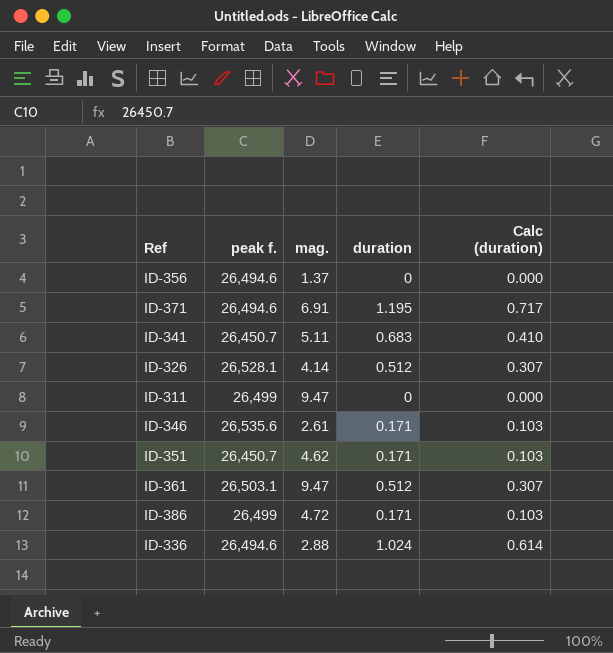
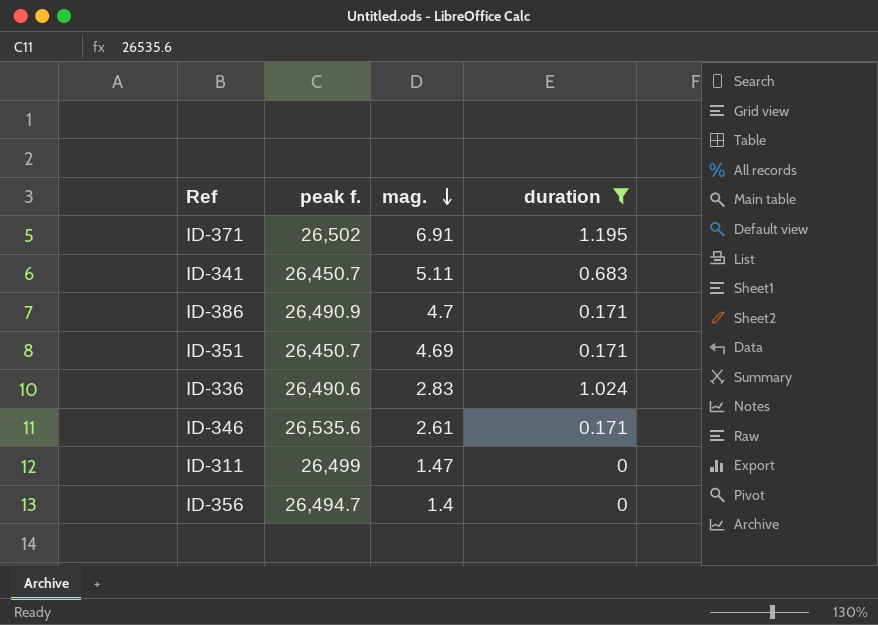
filter: none -> duration != 0.512
row order: none -> mag. descending
column Calc (duration) | formula: [duration] * 0.6 -> none
ID-371 | peak f.: 26,494.6 -> 26,502
ID-386 | peak f.: 26,499 -> 26,490.9
ID-386 | mag.: 4.72 -> 4.7
ID-351 | mag.: 4.62 -> 4.69
ID-336 | peak f.: 26,494.6 -> 26,490.6
ID-336 | mag.: 2.88 -> 2.83
ID-311 | mag.: 9.47 -> 1.47
ID-356 | peak f.: 26,494.6 -> 26,494.7
ID-356 | mag.: 1.37 -> 1.4

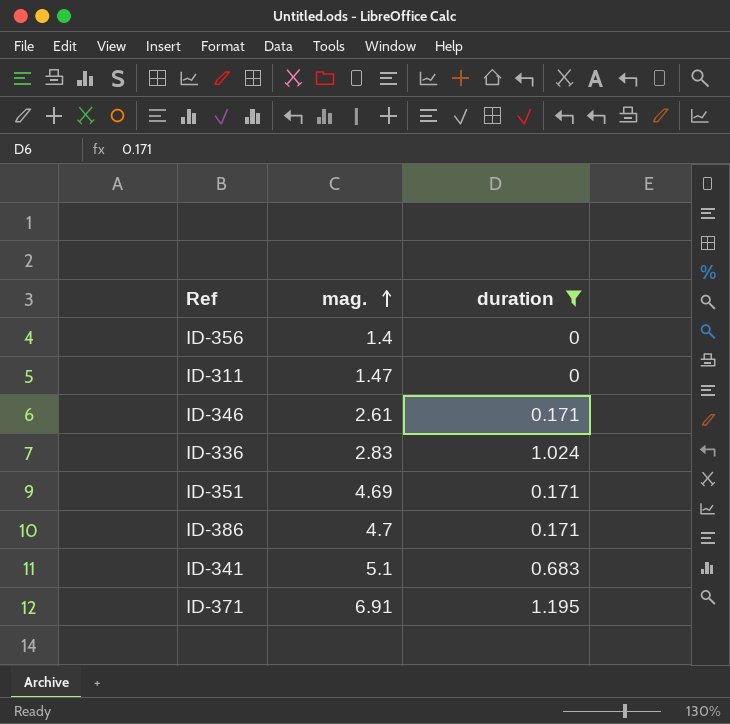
row order: mag. descending -> mag. ascending
column peak f. | position: 2 -> none
ID-341 | mag.: 5.11 -> 5.1

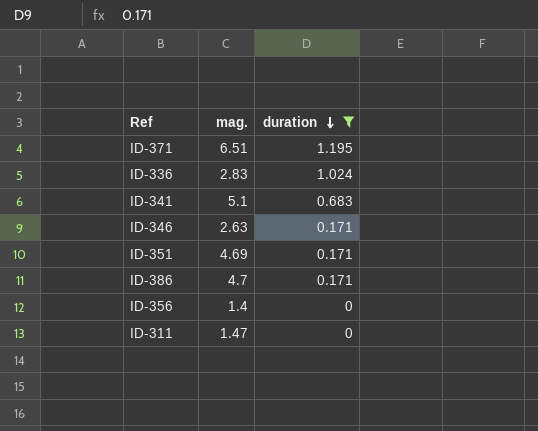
row order: mag. ascending -> duration descending
ID-371 | mag.: 6.91 -> 6.51
ID-346 | mag.: 2.61 -> 2.63

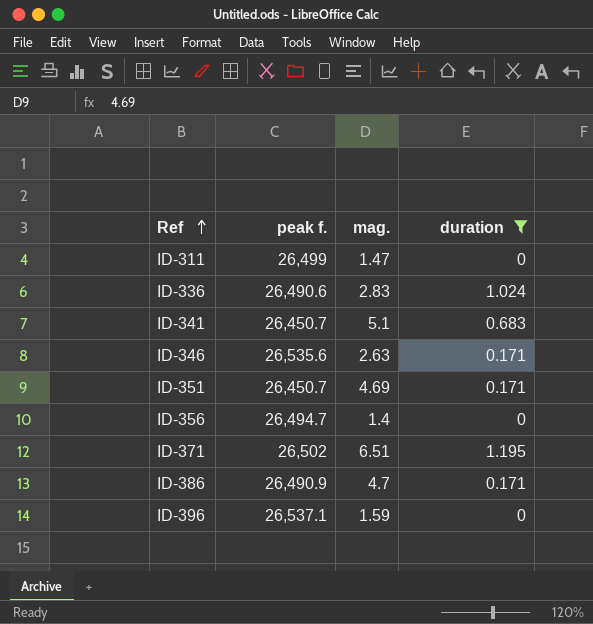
row order: duration descending -> Ref ascending
column peak f. | position: none -> 2
row ID-396: none -> 26,537.1 | 1.59 | 0

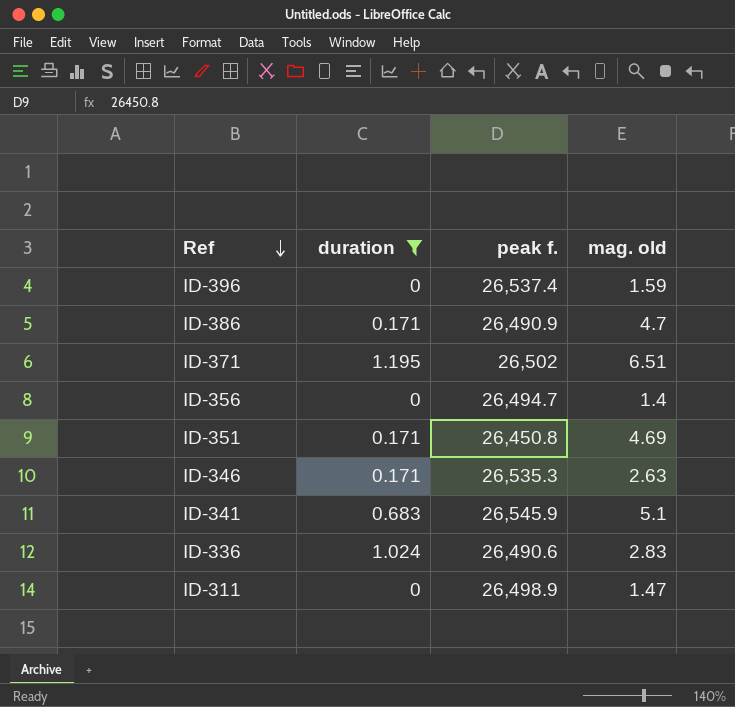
row order: Ref ascending -> Ref descending
column duration | position: 4 -> 2
column name: mag. -> mag. old
ID-396 | peak f.: 26,537.1 -> 26,537.4
ID-351 | peak f.: 26,450.7 -> 26,450.8
ID-346 | peak f.: 26,535.6 -> 26,535.3
ID-341 | peak f.: 26,450.7 -> 26,545.9
ID-311 | peak f.: 26,499 -> 26,498.9

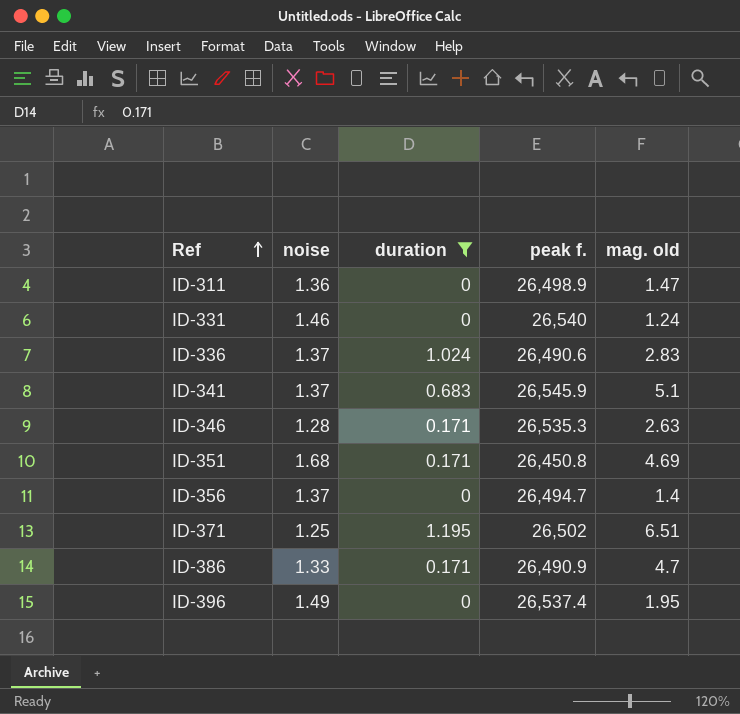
row order: Ref descending -> Ref ascending
column noise | position: none -> 2
row ID-331: none -> 1.46 | 0 | 26,540 | 1.24
ID-396 | mag. old: 1.59 -> 1.95

